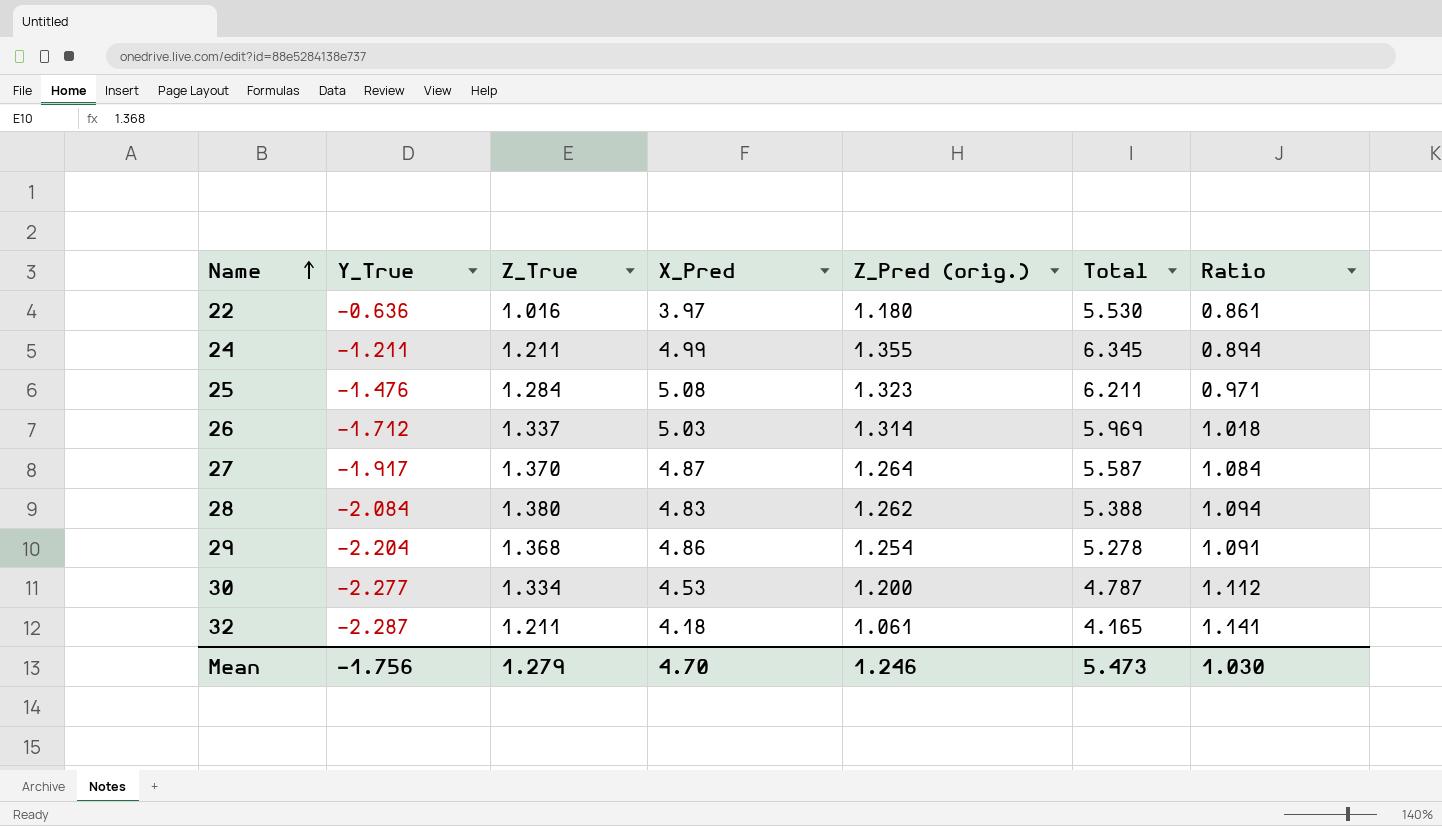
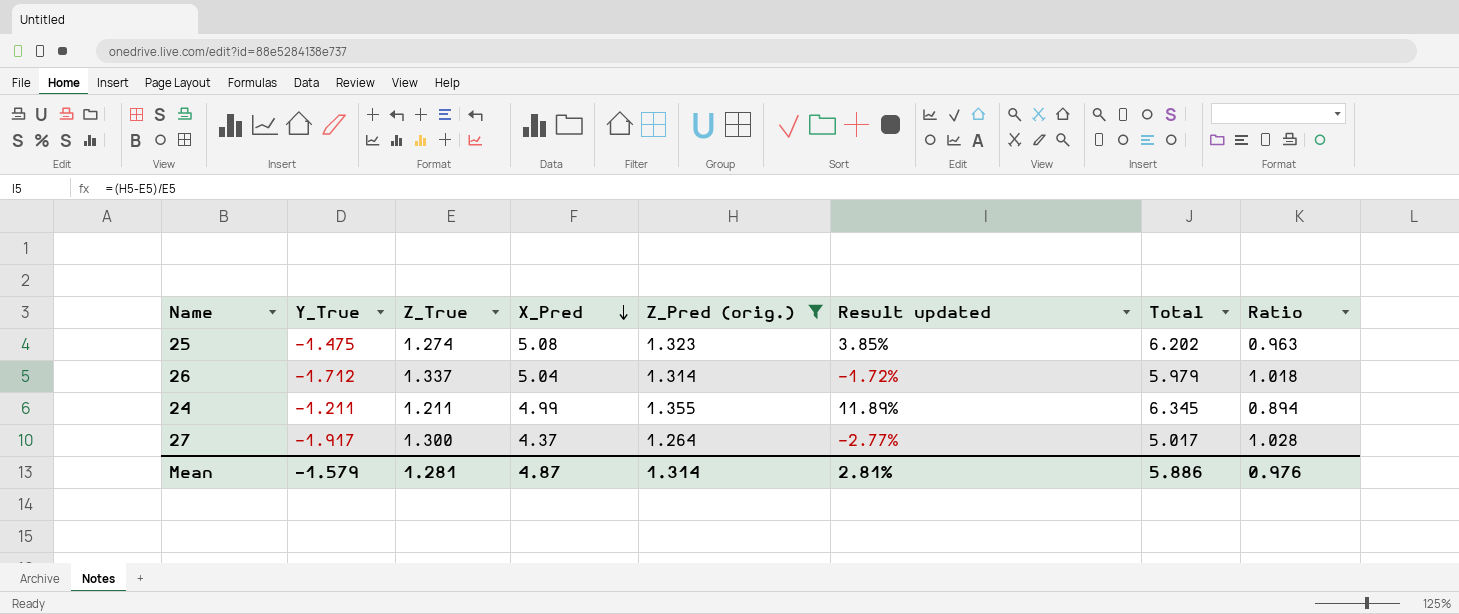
filter: none -> Z_Pred (orig.) >= 1.264
row order: Name ascending -> X_Pred descending
column Result updated | formula: none -> ([Z_Pred (orig.)] - [Z_True]) / [Z_True]
25 | Y_True: -1.476 -> -1.475
25 | Z_True: 1.284 -> 1.274
25 | Total: 6.211 -> 6.202
25 | Ratio: 0.971 -> 0.963
26 | X_Pred: 5.03 -> 5.04
26 | Total: 5.969 -> 5.979
27 | Z_True: 1.370 -> 1.300
27 | X_Pred: 4.87 -> 4.37
27 | Total: 5.587 -> 5.017
27 | Ratio: 1.084 -> 1.028
Mean | Y_True: -1.756 -> -1.579
Mean | Z_True: 1.279 -> 1.281
Mean | X_Pred: 4.70 -> 4.87
Mean | Z_Pred (orig.): 1.246 -> 1.314
Mean | Total: 5.473 -> 5.886
Mean | Ratio: 1.030 -> 0.976

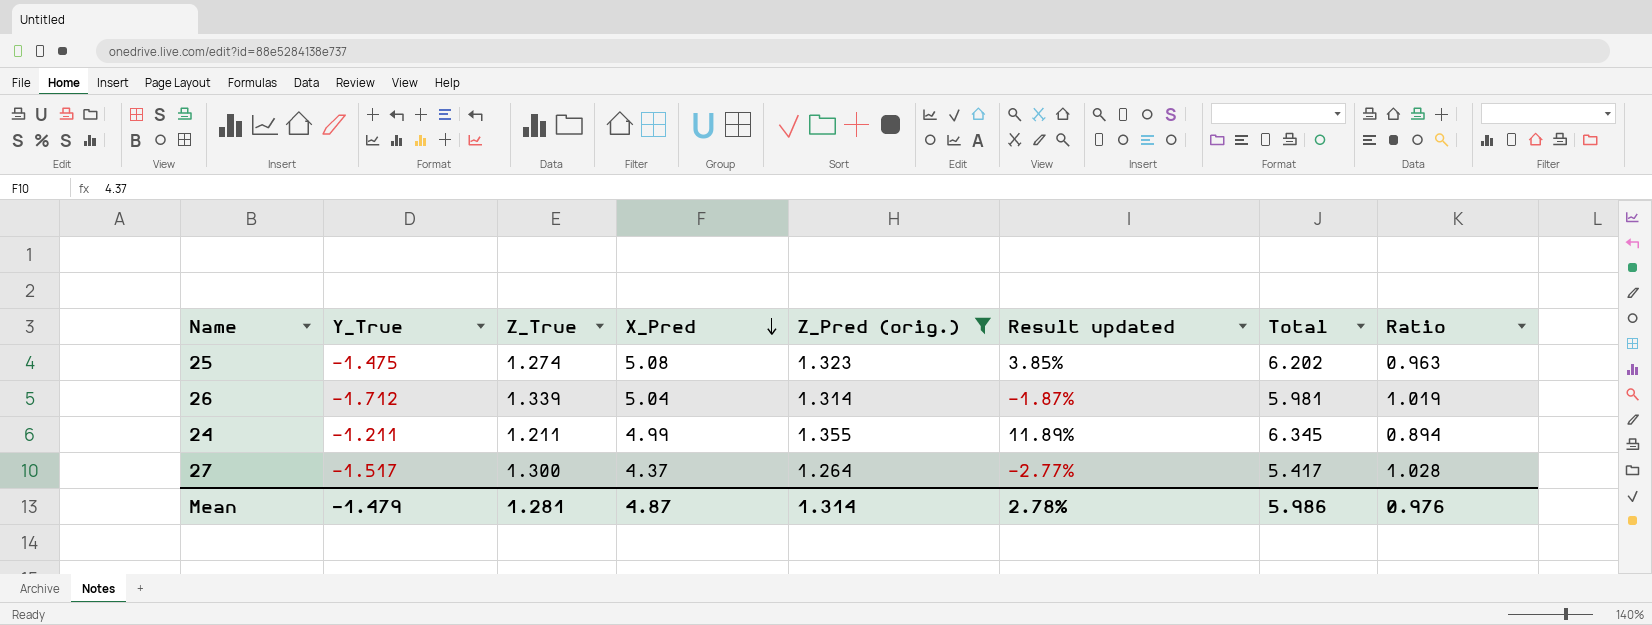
26 | Z_True: 1.337 -> 1.339
26 | Result updated: -1.72% -> -1.87%
26 | Total: 5.979 -> 5.981
26 | Ratio: 1.018 -> 1.019
27 | Y_True: -1.917 -> -1.517
27 | Total: 5.017 -> 5.417
Mean | Y_True: -1.579 -> -1.479
Mean | Result updated: 2.81% -> 2.78%
Mean | Total: 5.886 -> 5.986

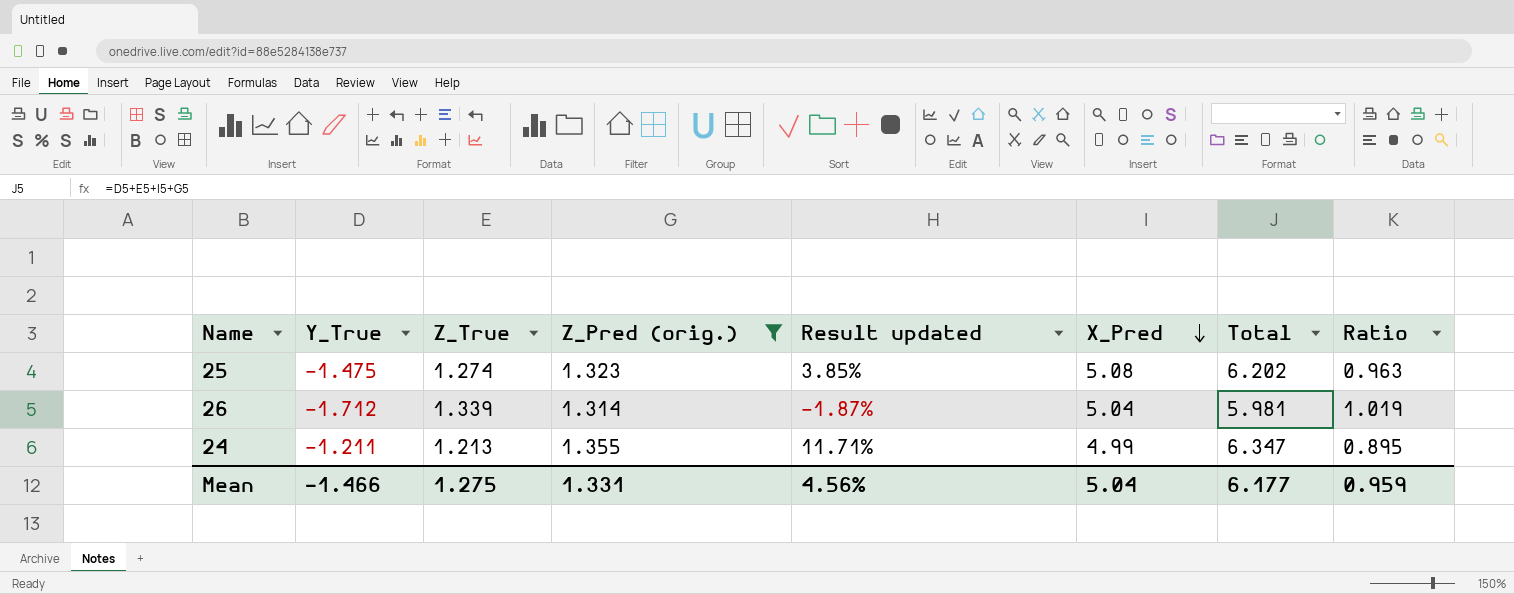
column X_Pred | position: 4 -> 6
row 27: -1.517 | 1.300 | 4.37 | 1.264 | -2.77% | 5.417 | 1.028 -> none
24 | Z_True: 1.211 -> 1.213
24 | Result updated: 11.89% -> 11.71%
24 | Total: 6.345 -> 6.347
24 | Ratio: 0.894 -> 0.895
Mean | Y_True: -1.479 -> -1.466
Mean | Z_True: 1.281 -> 1.275
Mean | Z_Pred (orig.): 1.314 -> 1.331
Mean | Result updated: 2.78% -> 4.56%
Mean | X_Pred: 4.87 -> 5.04
Mean | Total: 5.986 -> 6.177
Mean | Ratio: 0.976 -> 0.959

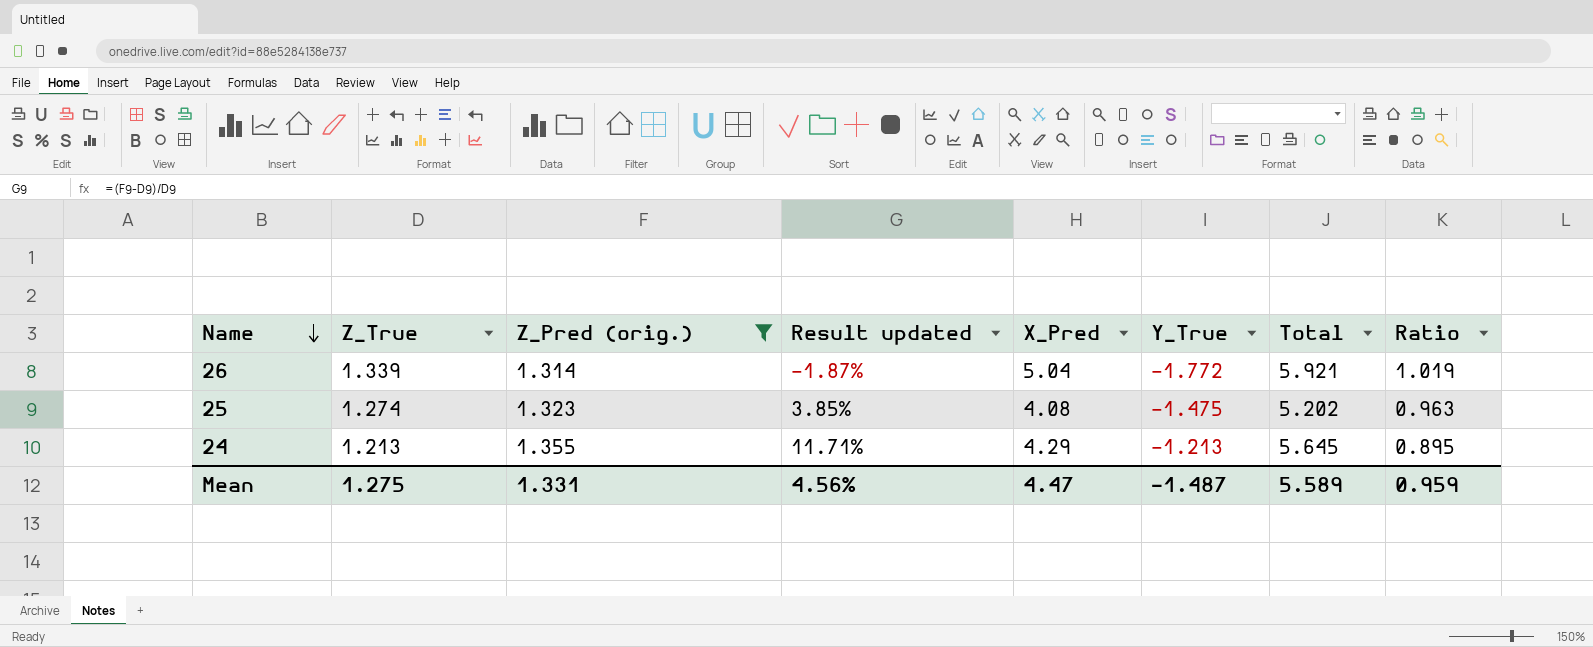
row order: X_Pred descending -> Name descending
column Y_True | position: 2 -> 6
26 | Y_True: -1.712 -> -1.772
26 | Total: 5.981 -> 5.921
25 | X_Pred: 5.08 -> 4.08
25 | Total: 6.202 -> 5.202
24 | X_Pred: 4.99 -> 4.29
24 | Y_True: -1.211 -> -1.213
24 | Total: 6.347 -> 5.645
Mean | X_Pred: 5.04 -> 4.47
Mean | Y_True: -1.466 -> -1.487
Mean | Total: 6.177 -> 5.589

